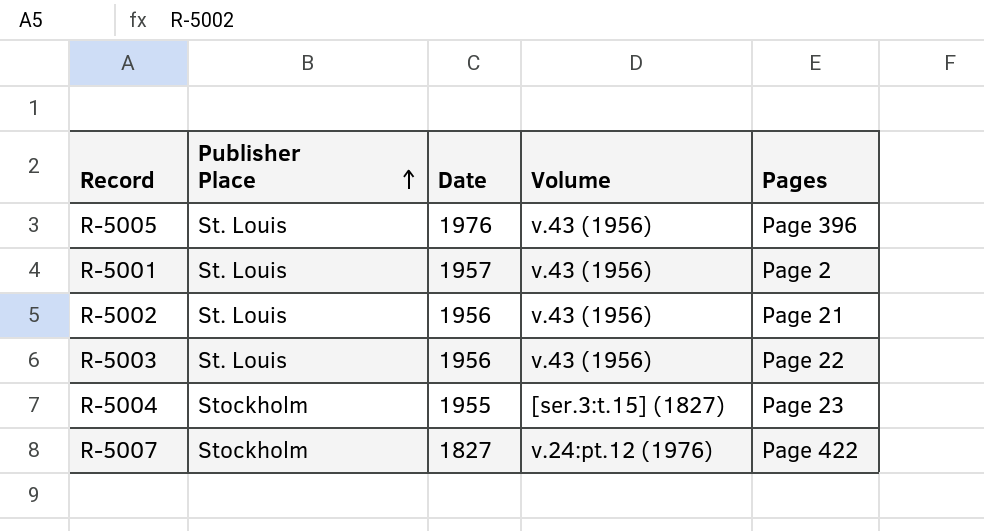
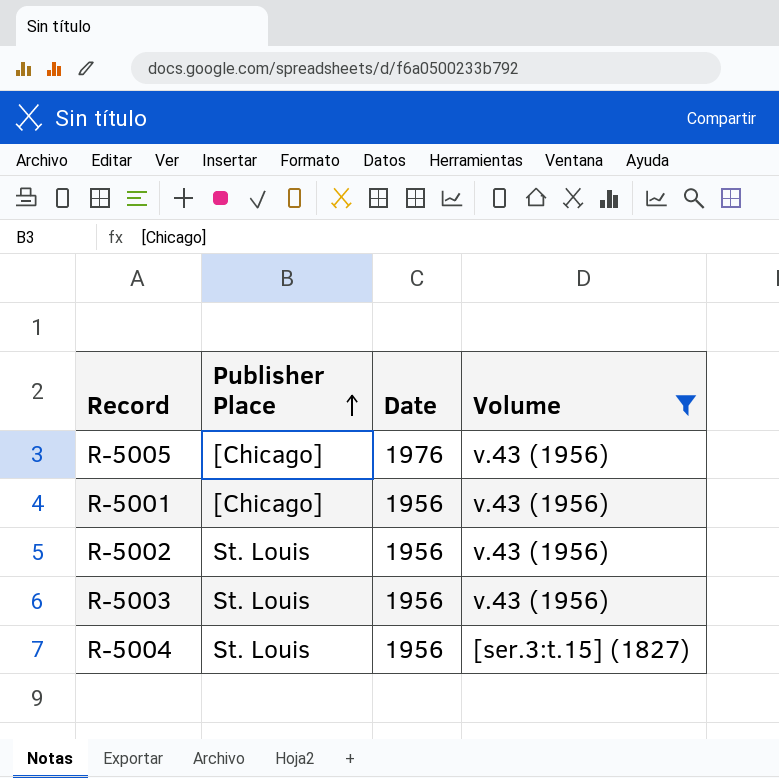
filter: none -> Volume != v.24:pt.12 (1976)
column Pages | position: 5 -> none
R-5005 | Publisher Place: St. Louis -> [Chicago]
R-5001 | Publisher Place: St. Louis -> [Chicago]
R-5001 | Date: 1957 -> 1956
R-5004 | Publisher Place: Stockholm -> St. Louis
R-5004 | Date: 1955 -> 1956

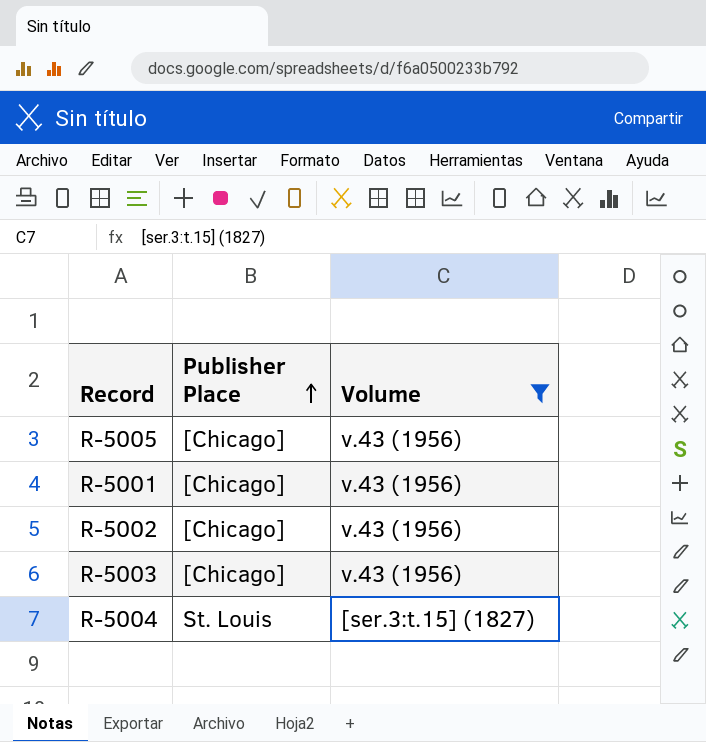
column Date | position: 3 -> none
R-5002 | Publisher Place: St. Louis -> [Chicago]
R-5003 | Publisher Place: St. Louis -> [Chicago]

